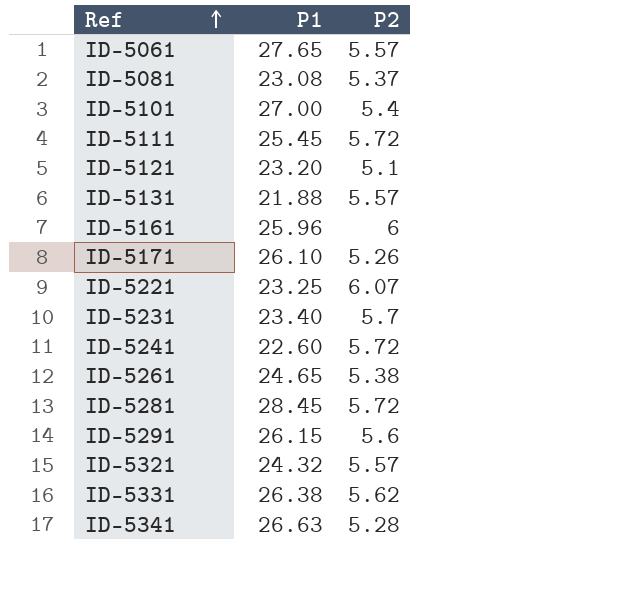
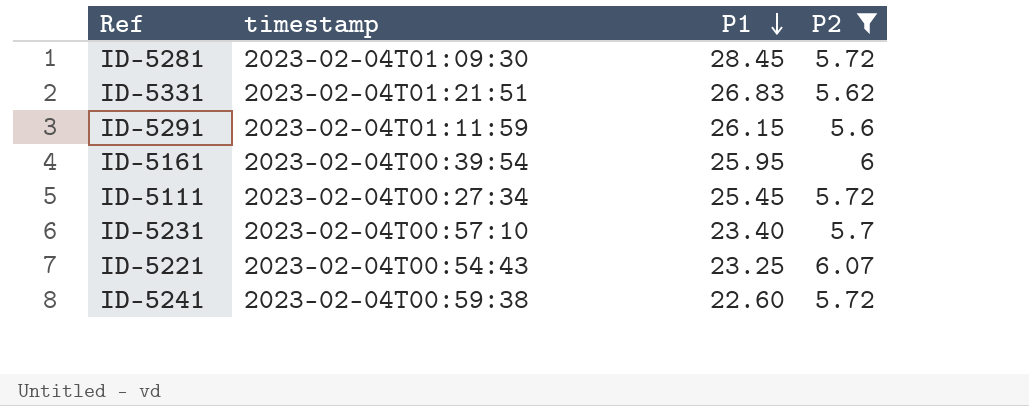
filter: none -> P2 >= 5.6
row order: Ref ascending -> P1 descending
column timestamp | position: none -> 2
ID-5331 | P1: 26.38 -> 26.83
ID-5161 | P1: 25.96 -> 25.95

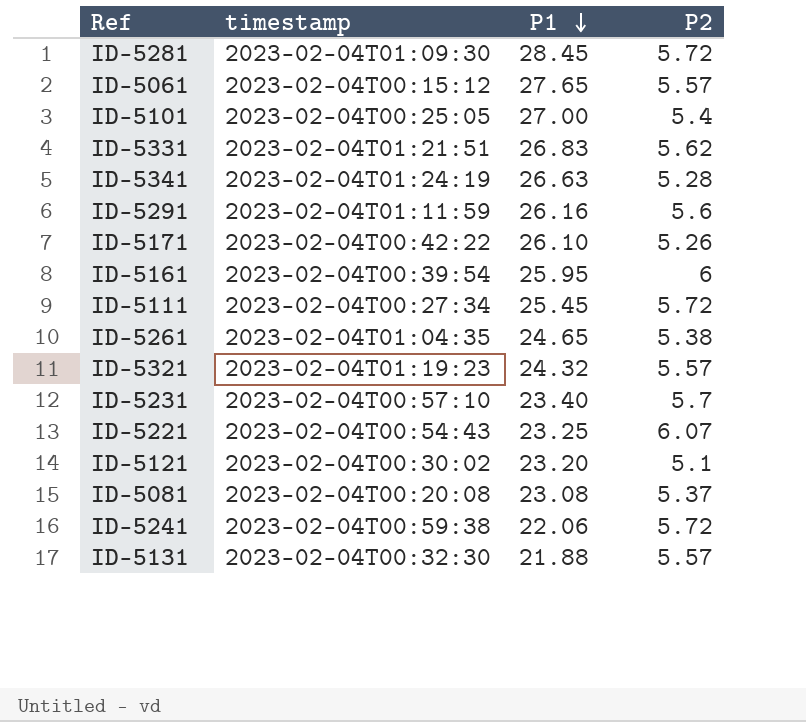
filter: P2 >= 5.6 -> none
ID-5291 | P1: 26.15 -> 26.16
ID-5241 | P1: 22.60 -> 22.06

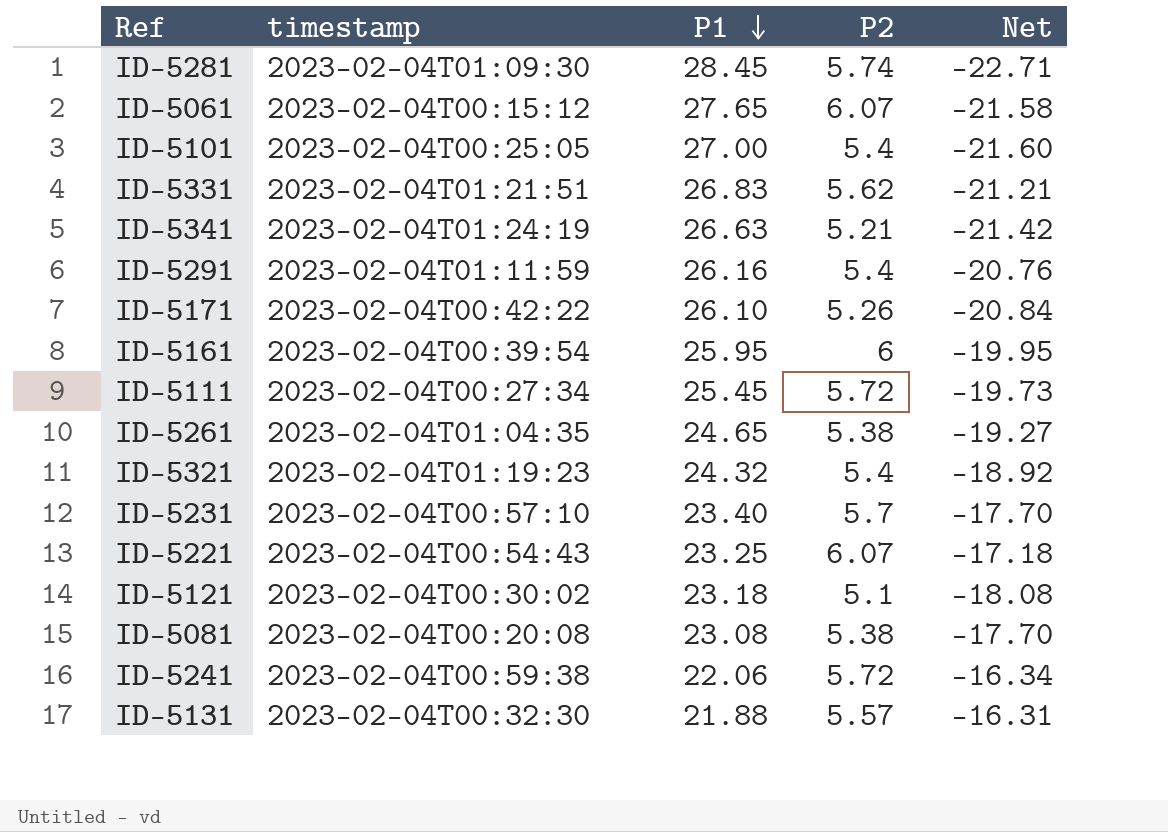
column Net | formula: none -> [P2] - [P1]
ID-5281 | P2: 5.72 -> 5.74
ID-5061 | P2: 5.57 -> 6.07
ID-5341 | P2: 5.28 -> 5.21
ID-5291 | P2: 5.6 -> 5.4
ID-5321 | P2: 5.57 -> 5.4
ID-5121 | P1: 23.20 -> 23.18
ID-5081 | P2: 5.37 -> 5.38

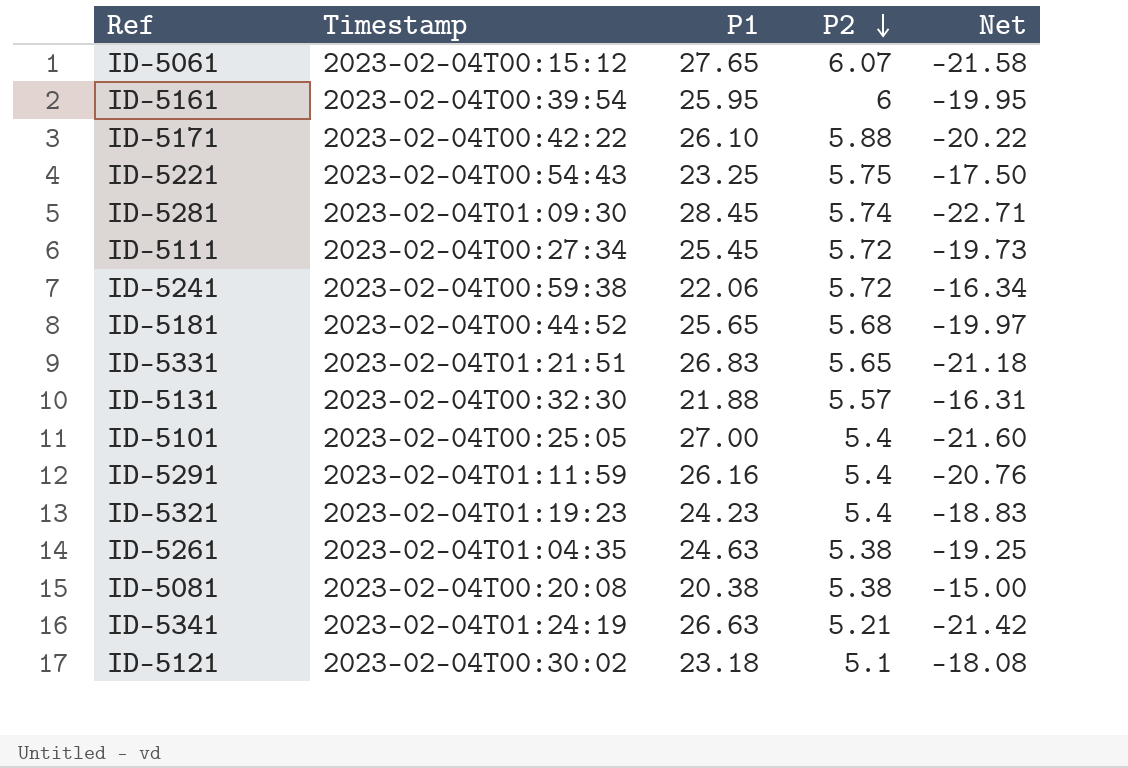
row order: P1 descending -> P2 descending
column name: timestamp -> Timestamp
row ID-5231: 2023-02-04T00:57:10 | 23.40 | 5.7 | -17.70 -> none
ID-5171 | P2: 5.26 -> 5.88
ID-5171 | Net: -20.84 -> -20.22
ID-5221 | P2: 6.07 -> 5.75
ID-5221 | Net: -17.18 -> -17.50
row ID-5181: none -> 2023-02-04T00:44:52 | 25.65 | 5.68 | -19.97
ID-5331 | P2: 5.62 -> 5.65
ID-5331 | Net: -21.21 -> -21.18
ID-5321 | P1: 24.32 -> 24.23
ID-5321 | Net: -18.92 -> -18.83
ID-5261 | P1: 24.65 -> 24.63
ID-5261 | Net: -19.27 -> -19.25
ID-5081 | P1: 23.08 -> 20.38
ID-5081 | Net: -17.70 -> -15.00

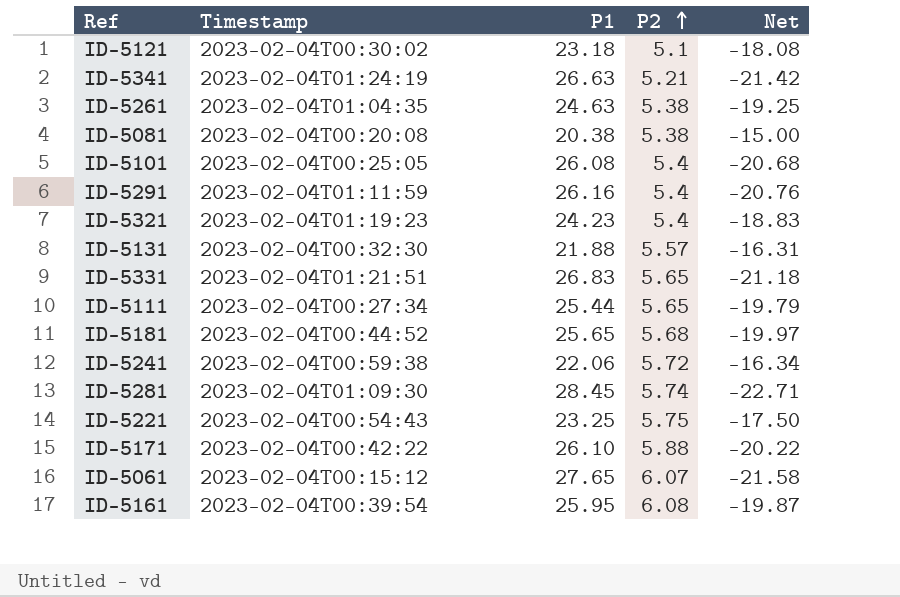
row order: P2 descending -> P2 ascending
ID-5101 | P1: 27.00 -> 26.08
ID-5101 | Net: -21.60 -> -20.68
ID-5111 | P1: 25.45 -> 25.44
ID-5111 | P2: 5.72 -> 5.65
ID-5111 | Net: -19.73 -> -19.79
ID-5161 | P2: 6 -> 6.08
ID-5161 | Net: -19.95 -> -19.87

